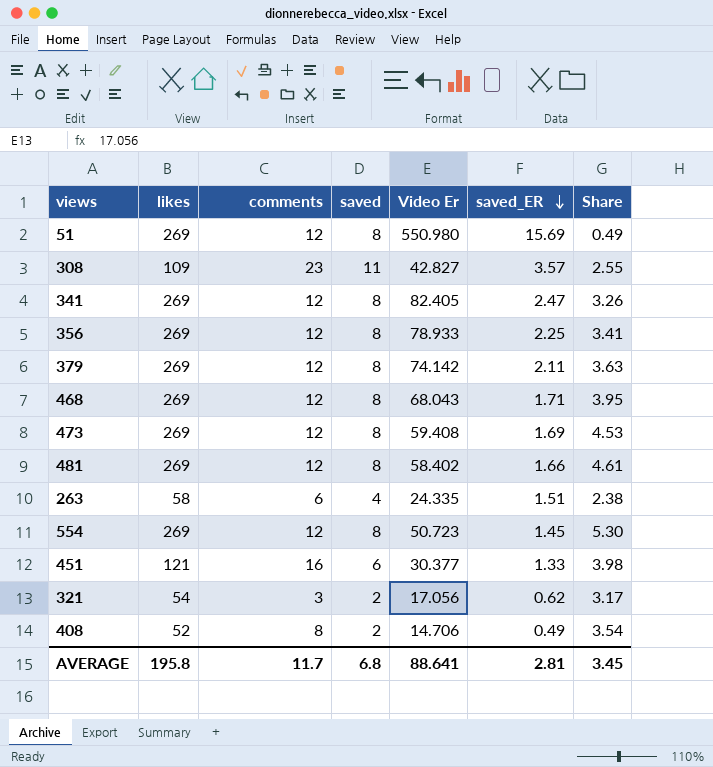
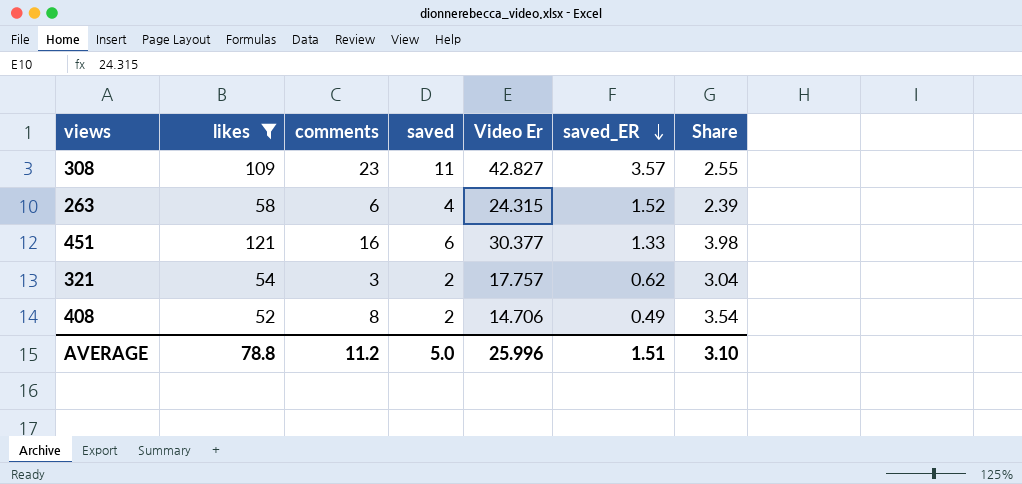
filter: none -> likes != 269
263 | Video Er: 24.335 -> 24.315
263 | saved_ER: 1.51 -> 1.52
263 | Share: 2.38 -> 2.39
321 | Video Er: 17.056 -> 17.757
321 | Share: 3.17 -> 3.04
AVERAGE | likes: 195.8 -> 78.8
AVERAGE | comments: 11.7 -> 11.2
AVERAGE | saved: 6.8 -> 5.0
AVERAGE | Video Er: 88.641 -> 25.996
AVERAGE | saved_ER: 2.81 -> 1.51
AVERAGE | Share: 3.45 -> 3.10

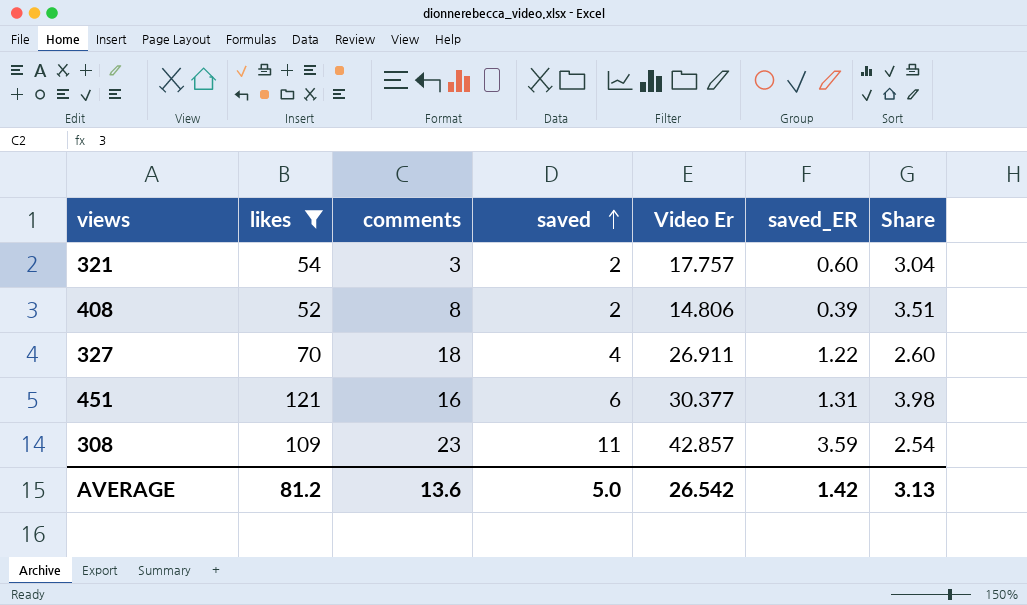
row order: saved_ER descending -> saved ascending
row 263: 58 | 6 | 4 | 24.315 | 1.52 | 2.39 -> none
321 | saved_ER: 0.62 -> 0.60
408 | Video Er: 14.706 -> 14.806
408 | saved_ER: 0.49 -> 0.39
408 | Share: 3.54 -> 3.51
row 327: none -> 70 | 18 | 4 | 26.911 | 1.22 | 2.60
451 | saved_ER: 1.33 -> 1.31
308 | Video Er: 42.827 -> 42.857
308 | saved_ER: 3.57 -> 3.59
308 | Share: 2.55 -> 2.54
AVERAGE | likes: 78.8 -> 81.2
AVERAGE | comments: 11.2 -> 13.6
AVERAGE | Video Er: 25.996 -> 26.542
AVERAGE | saved_ER: 1.51 -> 1.42
AVERAGE | Share: 3.10 -> 3.13

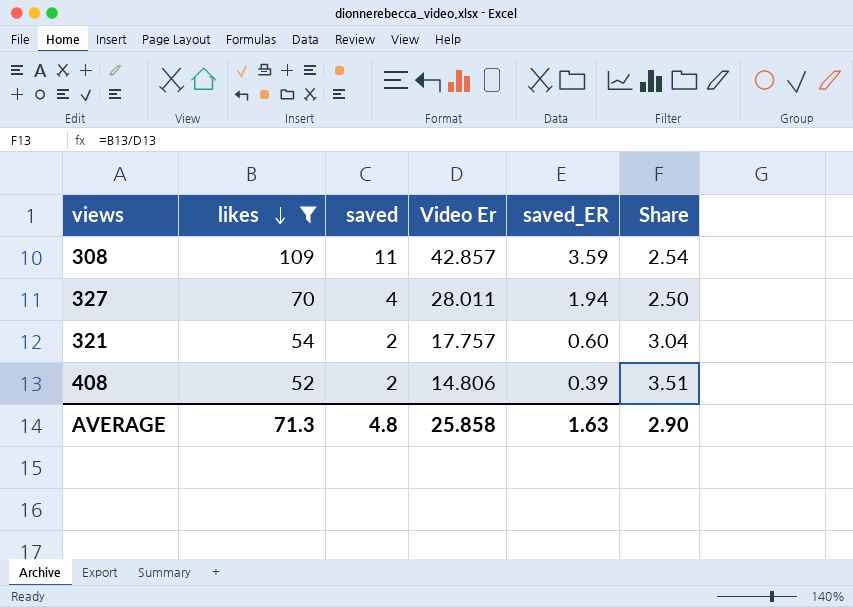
row order: saved ascending -> likes descending
column comments | position: 3 -> none
row 451: 121 | 16 | 6 | 30.377 | 1.31 | 3.98 -> none
327 | Video Er: 26.911 -> 28.011
327 | saved_ER: 1.22 -> 1.94
327 | Share: 2.60 -> 2.50
AVERAGE | likes: 81.2 -> 71.3
AVERAGE | saved: 5.0 -> 4.8
AVERAGE | Video Er: 26.542 -> 25.858
AVERAGE | saved_ER: 1.42 -> 1.63
AVERAGE | Share: 3.13 -> 2.90

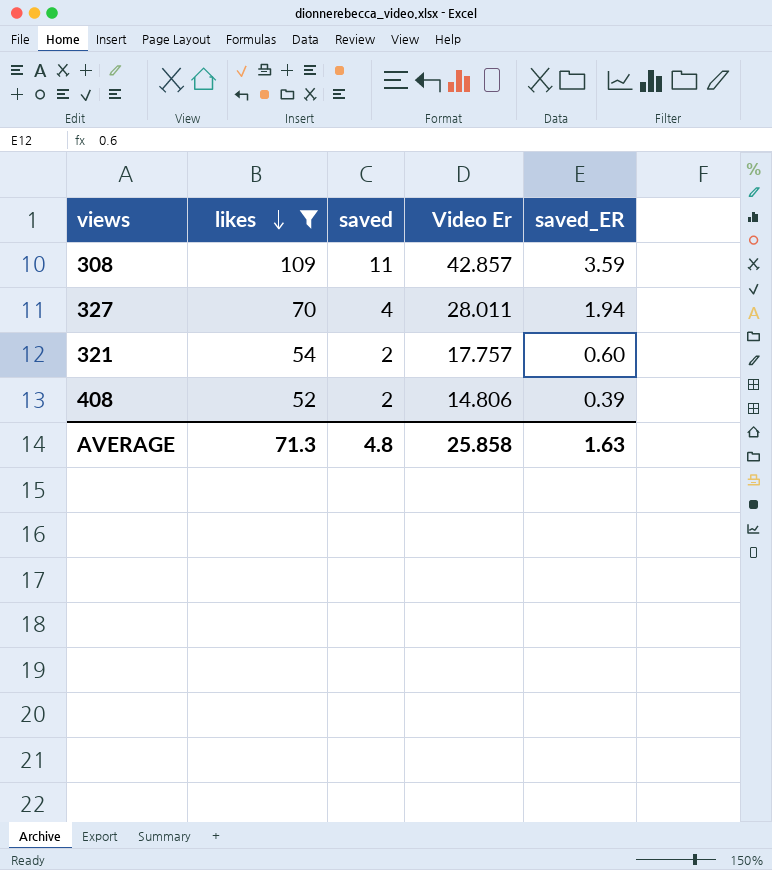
column Share | formula: [likes] / [Video Er] -> none

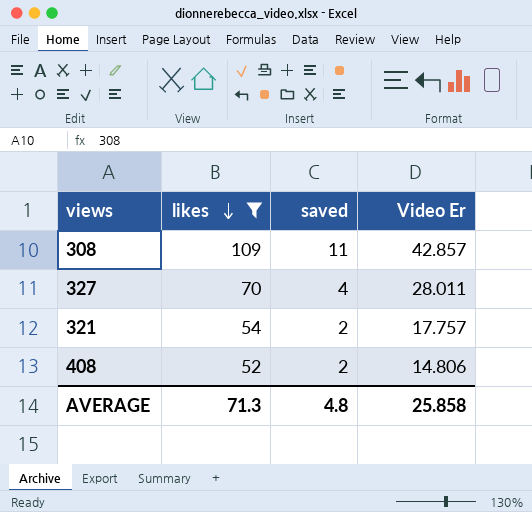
column saved_ER | position: 5 -> none

